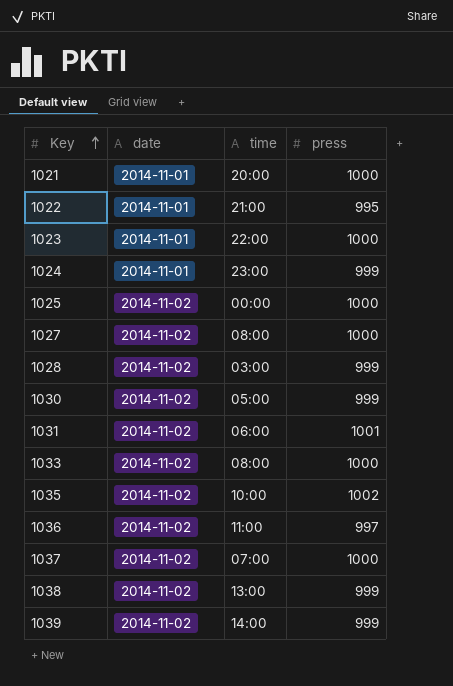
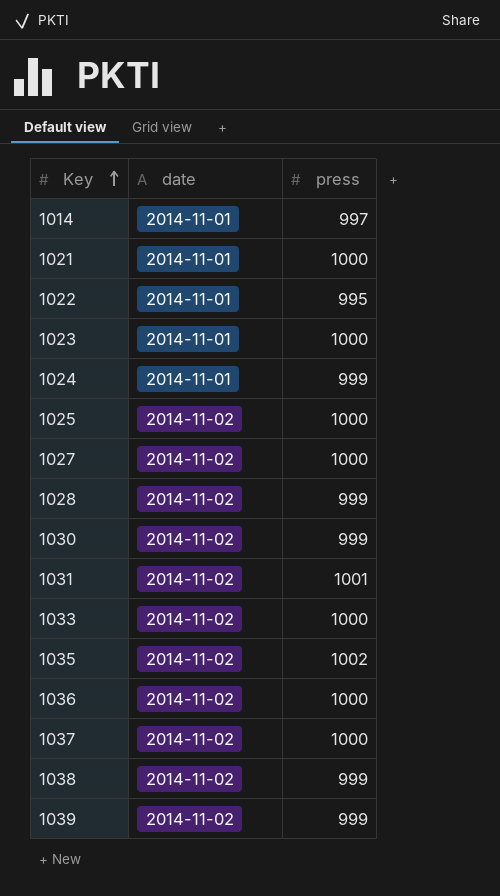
column time | position: 3 -> none
row 1014: none -> 2014-11-01 | 997
1036 | press: 997 -> 1000

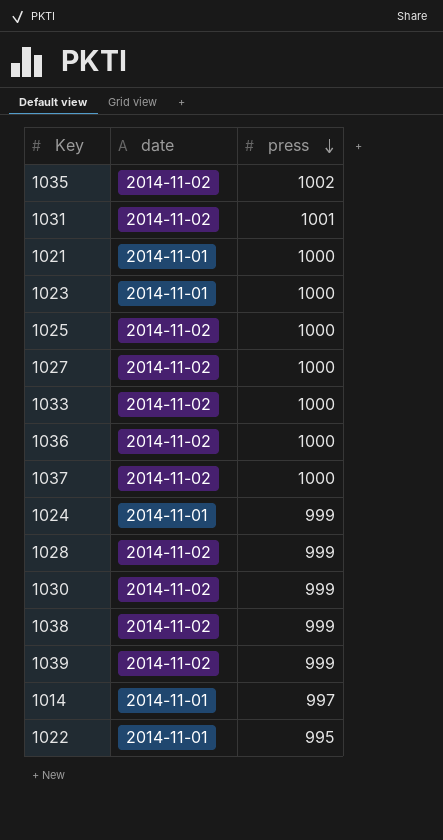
row order: Key ascending -> press descending

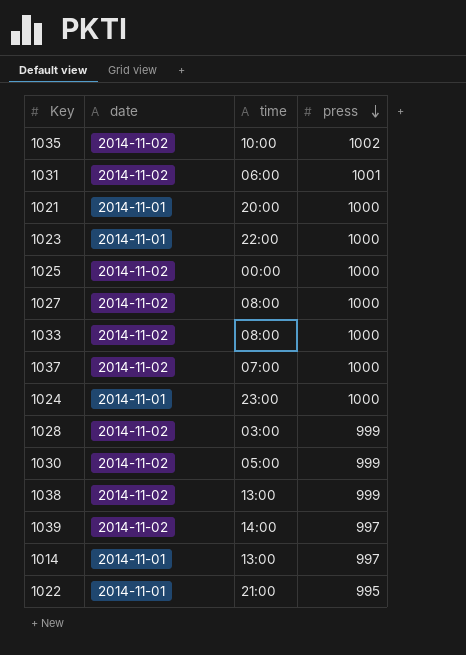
column time | position: none -> 3
row 1036: 2014-11-02 | 1000 -> none
1024 | press: 999 -> 1000
1039 | press: 999 -> 997

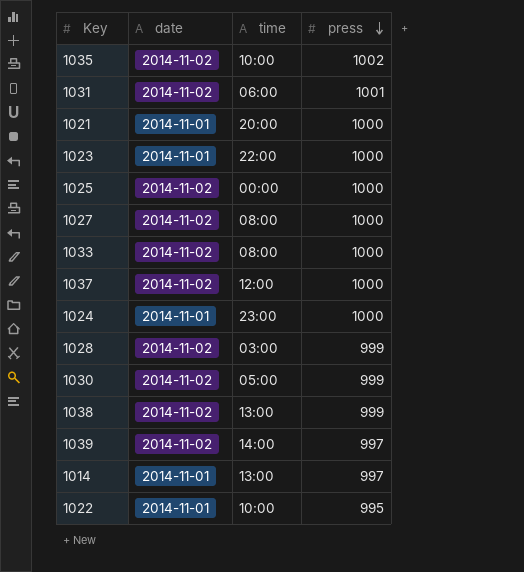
1037 | time: 07:00 -> 12:00
1022 | time: 21:00 -> 10:00

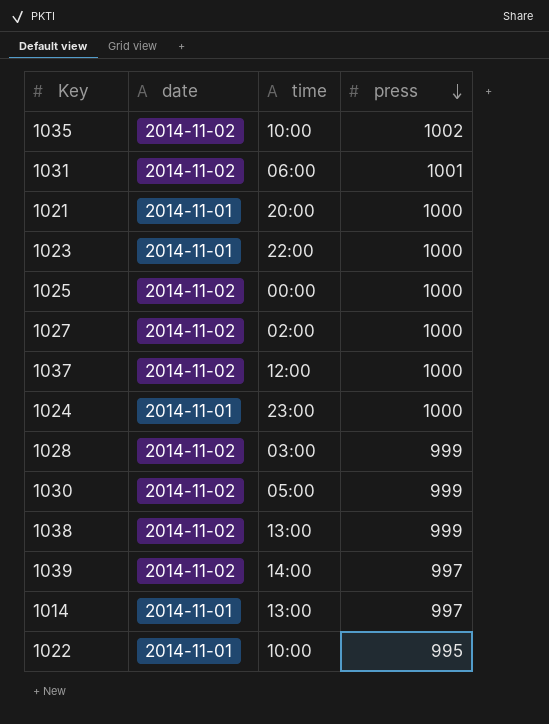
row 1033: 2014-11-02 | 08:00 | 1000 -> none
1027 | time: 08:00 -> 02:00

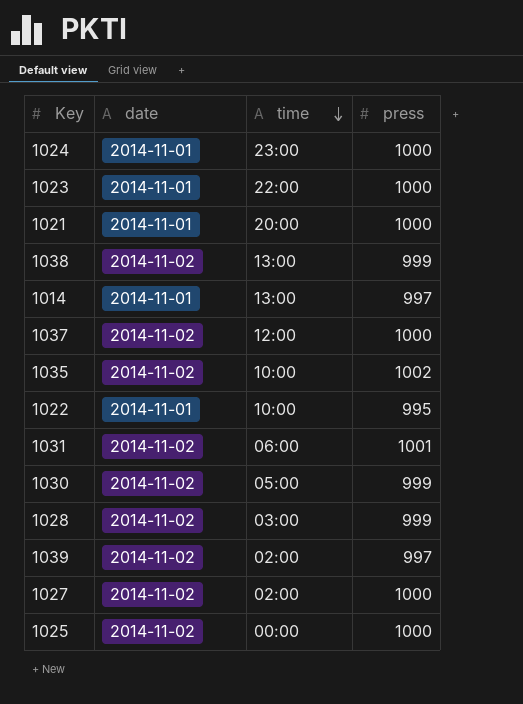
row order: press descending -> time descending
1039 | time: 14:00 -> 02:00

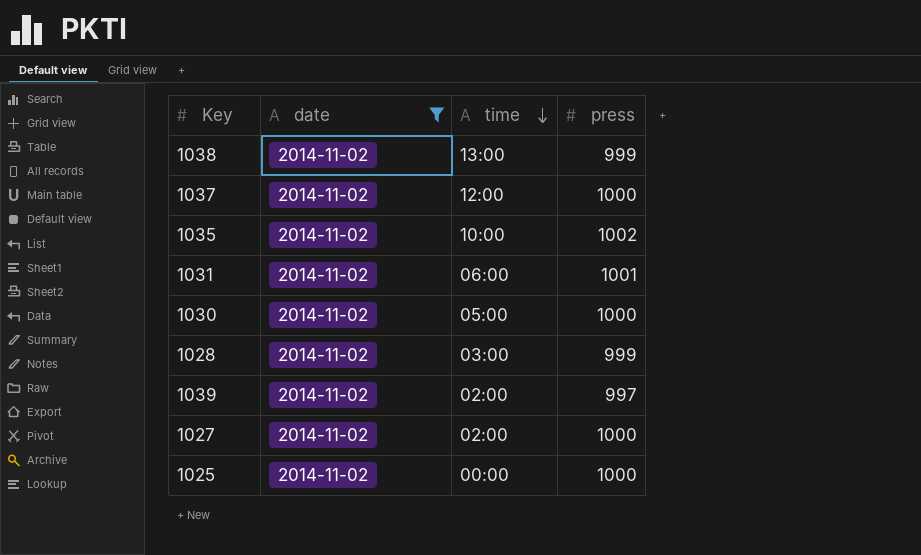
filter: none -> date = 2014-11-02
1030 | press: 999 -> 1000

